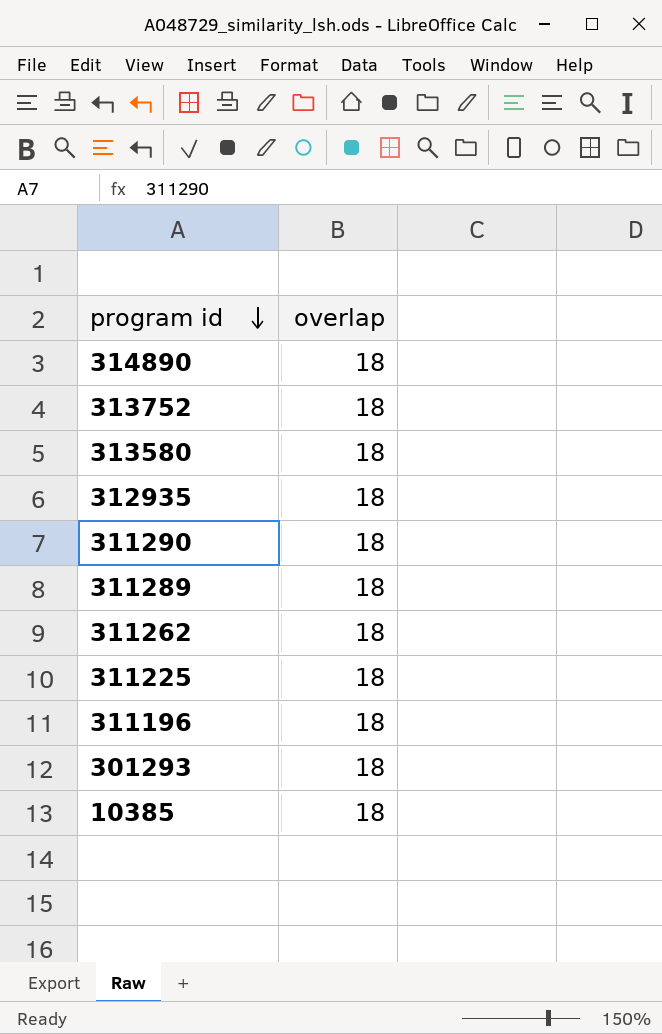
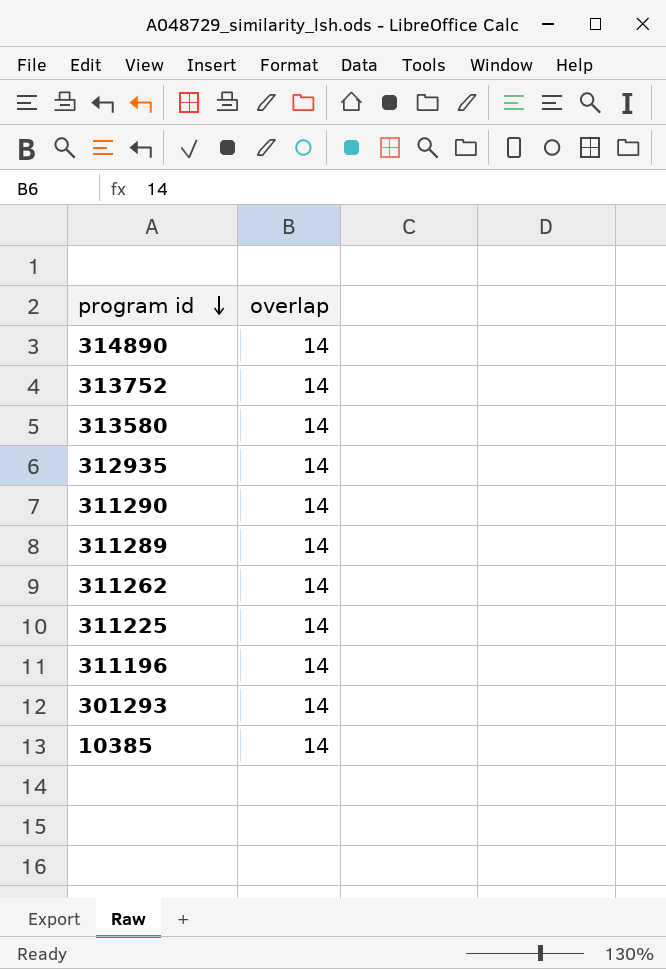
314890 | overlap: 18 -> 14
313752 | overlap: 18 -> 14
313580 | overlap: 18 -> 14
312935 | overlap: 18 -> 14
311290 | overlap: 18 -> 14
311289 | overlap: 18 -> 14
311262 | overlap: 18 -> 14
311225 | overlap: 18 -> 14
311196 | overlap: 18 -> 14
301293 | overlap: 18 -> 14
10385 | overlap: 18 -> 14

